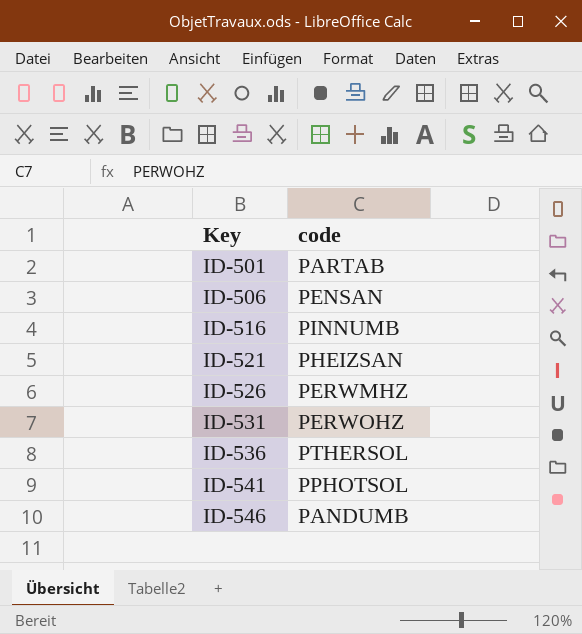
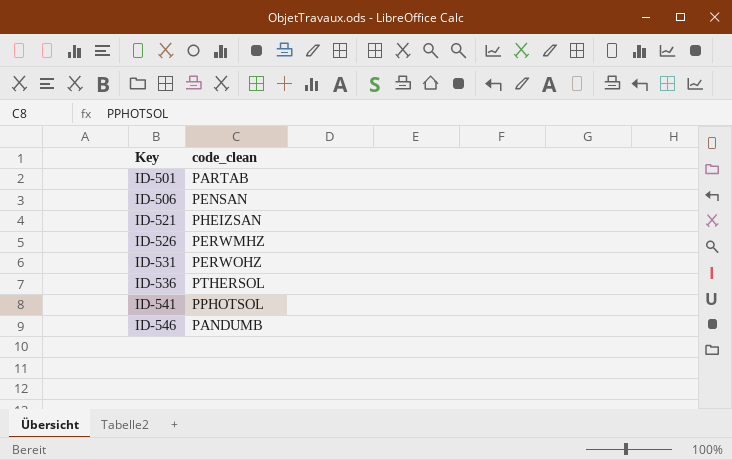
column name: code -> code_clean
row ID-516: PINNUMB -> none

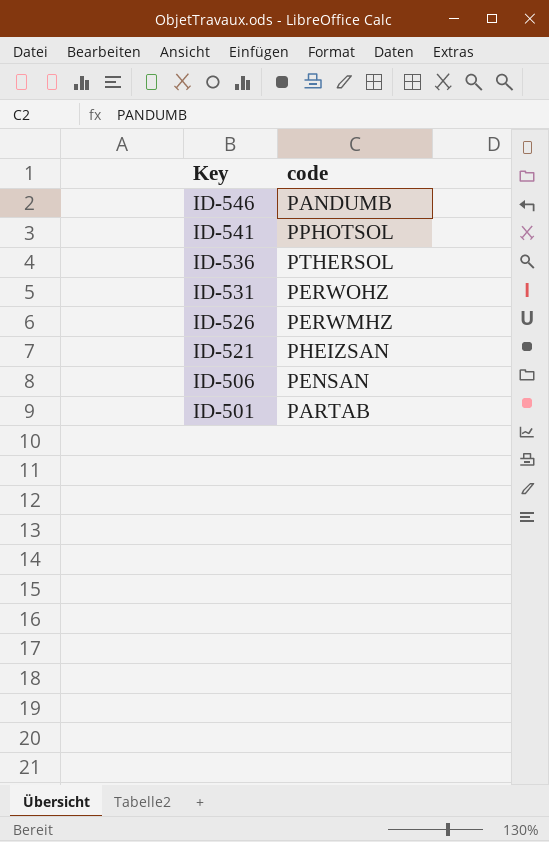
row order: Key ascending -> Key descending
column name: code_clean -> code

